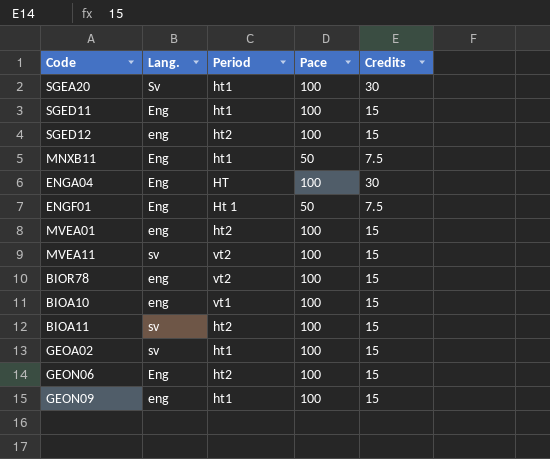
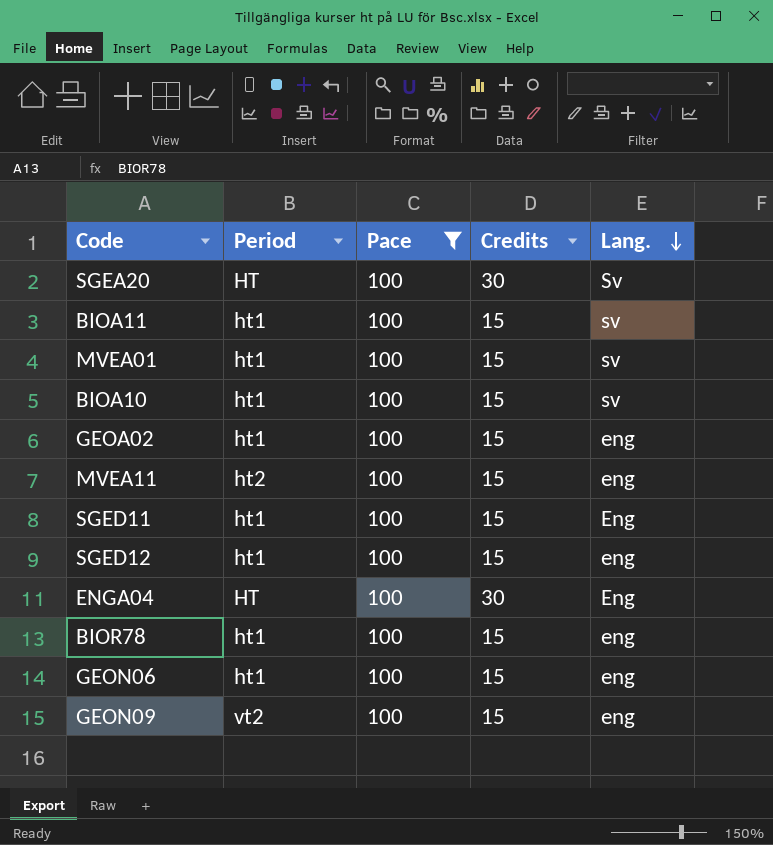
filter: none -> Pace = 100
row order: none -> Lang. descending
column Lang. | position: 2 -> 5
SGEA20 | Period: ht1 -> HT
BIOA11 | Period: ht2 -> ht1
MVEA01 | Period: ht2 -> ht1
MVEA01 | Lang.: eng -> sv
BIOA10 | Period: vt1 -> ht1
BIOA10 | Lang.: eng -> sv
GEOA02 | Lang.: sv -> eng
MVEA11 | Period: vt2 -> ht2
MVEA11 | Lang.: sv -> eng
SGED12 | Period: ht2 -> ht1
BIOR78 | Period: vt2 -> ht1
GEON06 | Period: ht2 -> ht1
GEON06 | Lang.: Eng -> eng
GEON09 | Period: ht1 -> vt2

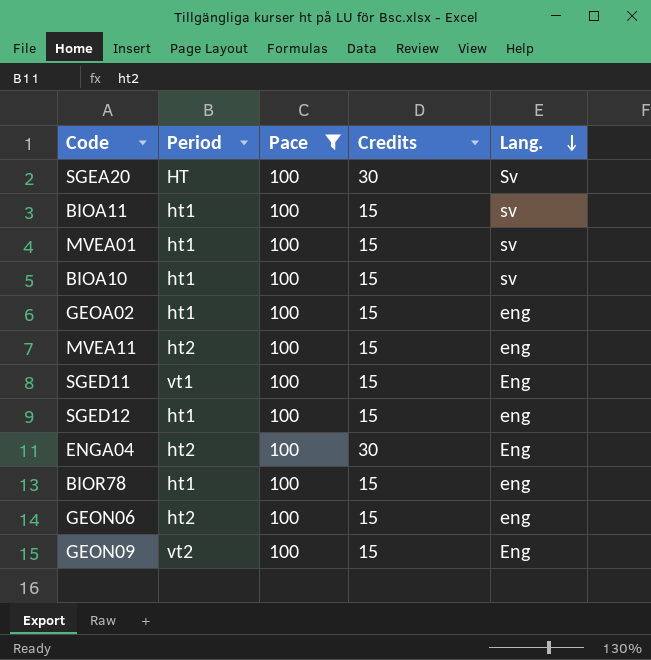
SGED11 | Period: ht1 -> vt1
ENGA04 | Period: HT -> ht2
GEON06 | Period: ht1 -> ht2
GEON09 | Lang.: eng -> Eng

